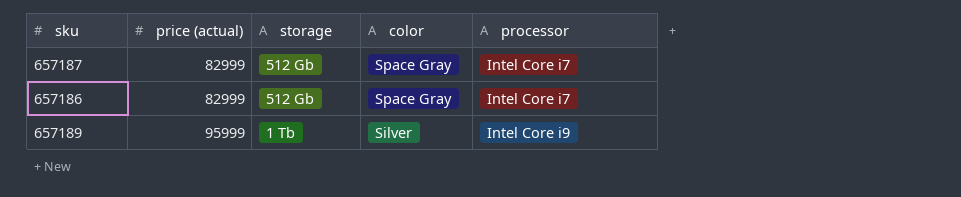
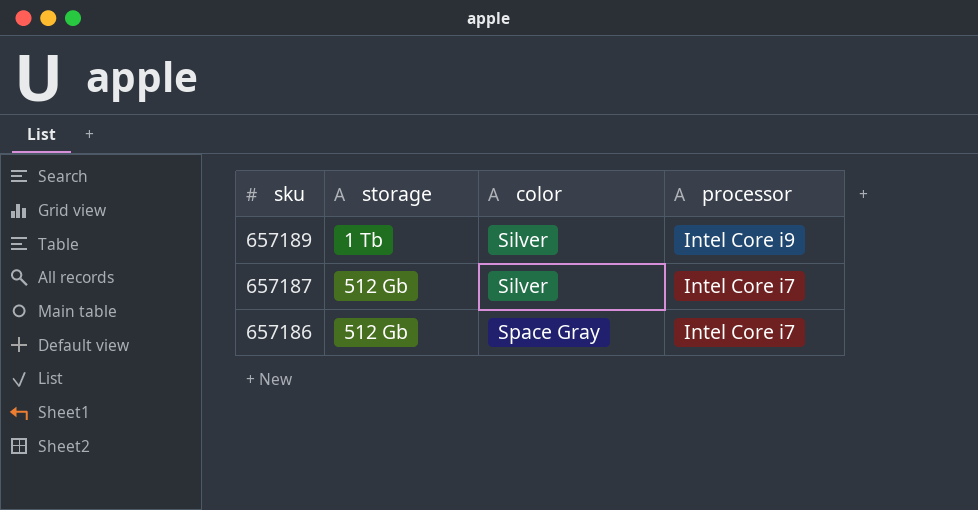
row order: price (actual) ascending -> sku descending
column price (actual) | position: 2 -> none
657187 | color: Space Gray -> Silver

